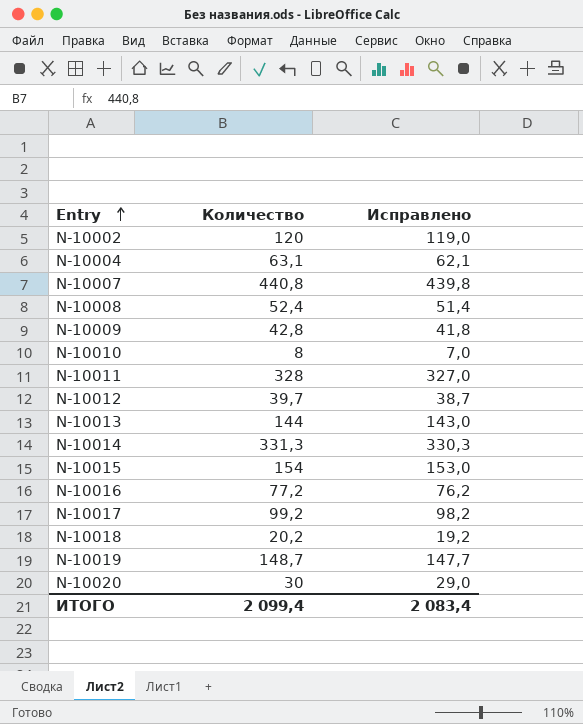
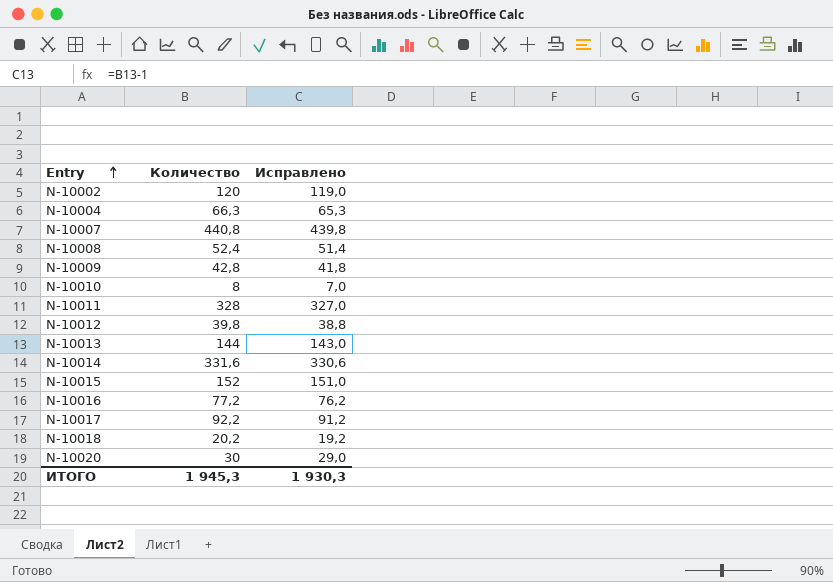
row N-10019: 148,7 | 147,7 -> none
N-10004 | Количество: 63,1 -> 66,3
N-10004 | Исправлено: 62,1 -> 65,3
N-10012 | Количество: 39,7 -> 39,8
N-10012 | Исправлено: 38,7 -> 38,8
N-10014 | Количество: 331,3 -> 331,6
N-10014 | Исправлено: 330,3 -> 330,6
N-10015 | Количество: 154 -> 152
N-10015 | Исправлено: 153,0 -> 151,0
N-10017 | Количество: 99,2 -> 92,2
N-10017 | Исправлено: 98,2 -> 91,2
ИТОГО | Количество: 2 099,4 -> 1 945,3
ИТОГО | Исправлено: 2 083,4 -> 1 930,3

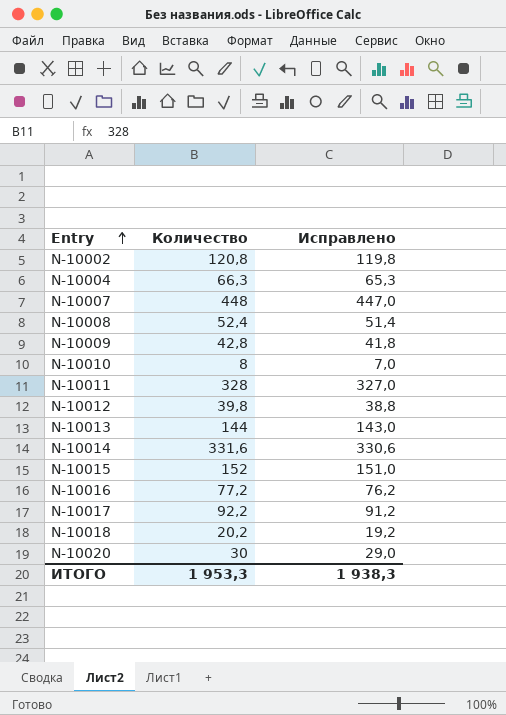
N-10002 | Количество: 120 -> 120,8
N-10002 | Исправлено: 119,0 -> 119,8
N-10007 | Количество: 440,8 -> 448
N-10007 | Исправлено: 439,8 -> 447,0
ИТОГО | Количество: 1 945,3 -> 1 953,3
ИТОГО | Исправлено: 1 930,3 -> 1 938,3

